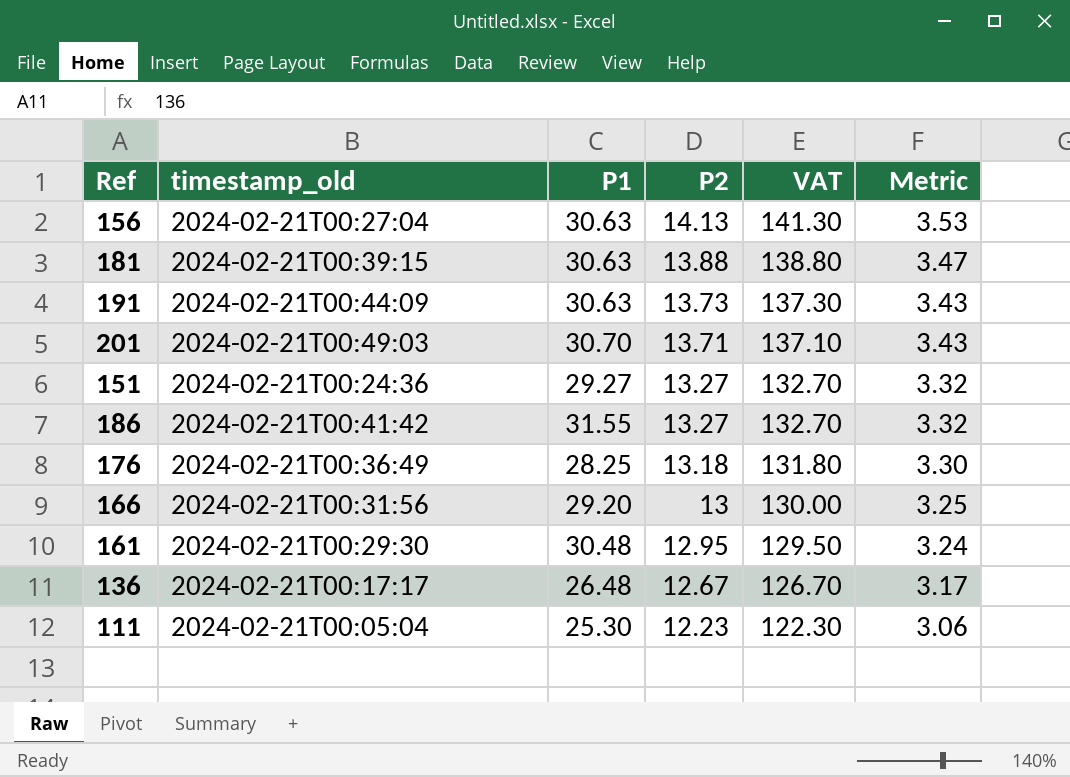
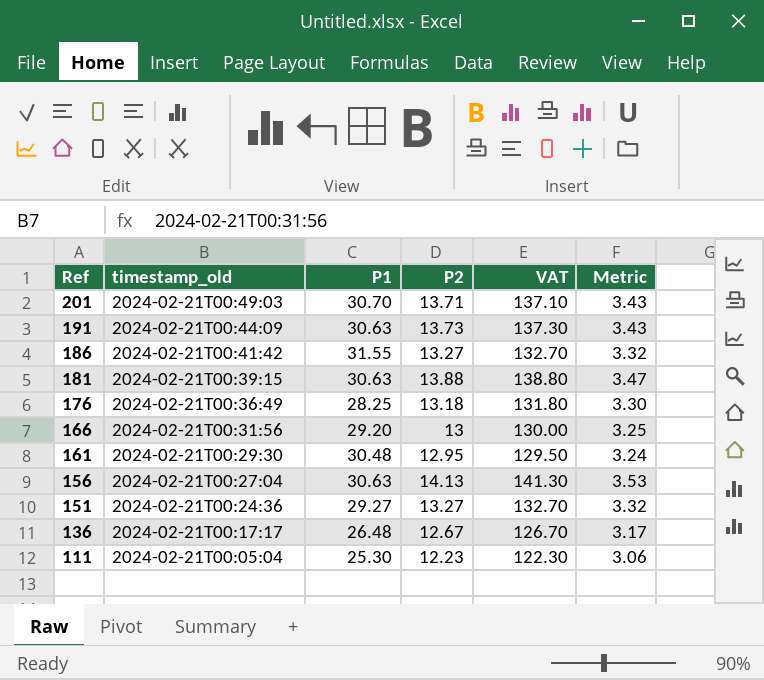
row order: P2 descending -> Ref descending

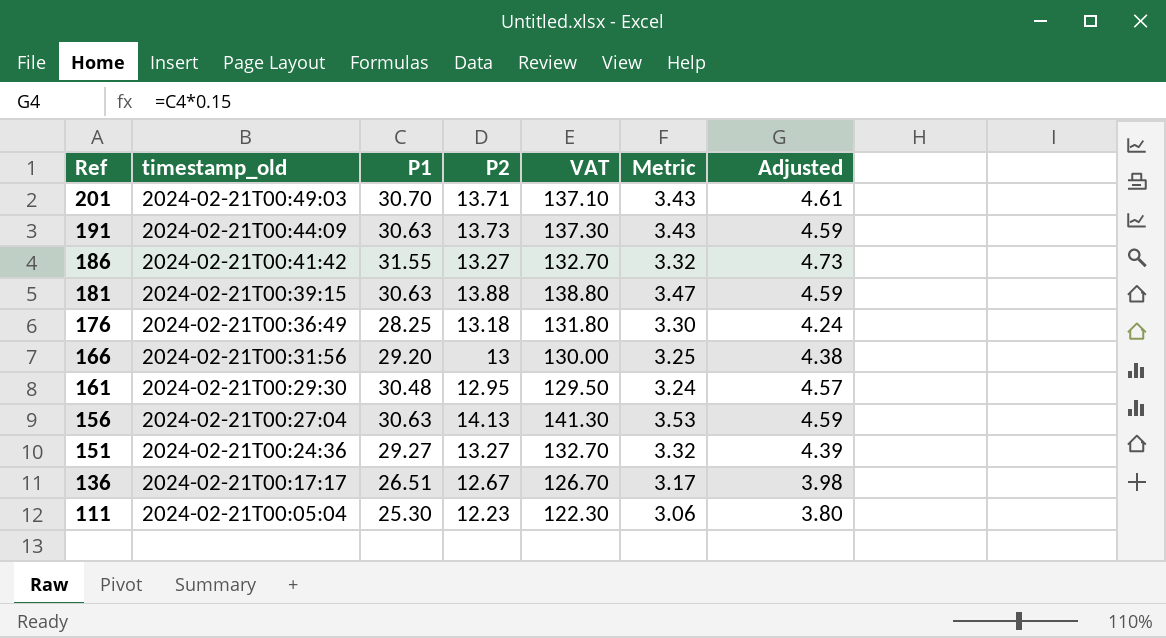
column Adjusted | formula: none -> [P1] * 0.15
136 | P1: 26.48 -> 26.51

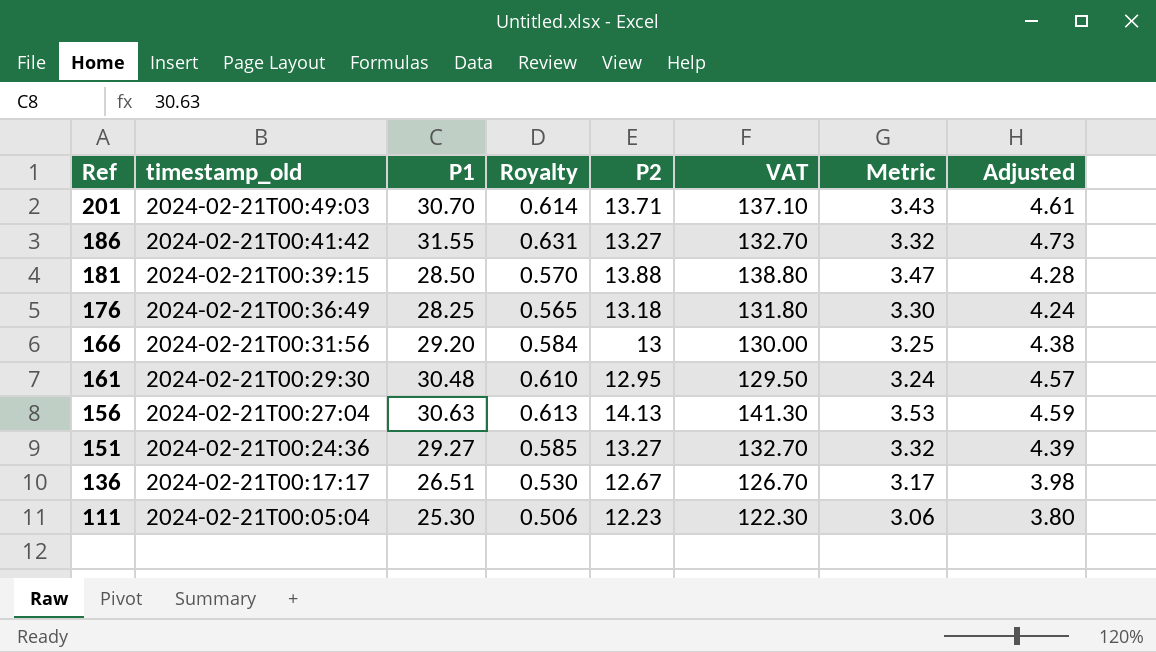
column Royalty | formula: none -> [P1] * 0.02
row 191: 2024-02-21T00:44:09 | 30.63 | 13.73 | 137.30 | 3.43 | 4.59 -> none
181 | P1: 30.63 -> 28.50
181 | Adjusted: 4.59 -> 4.28

